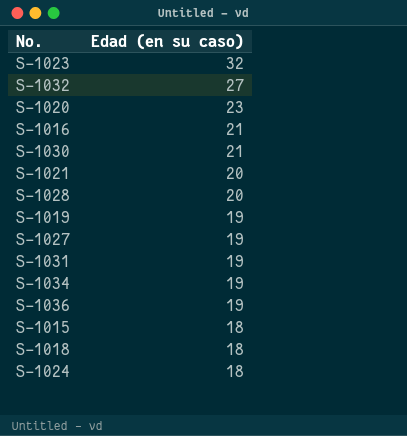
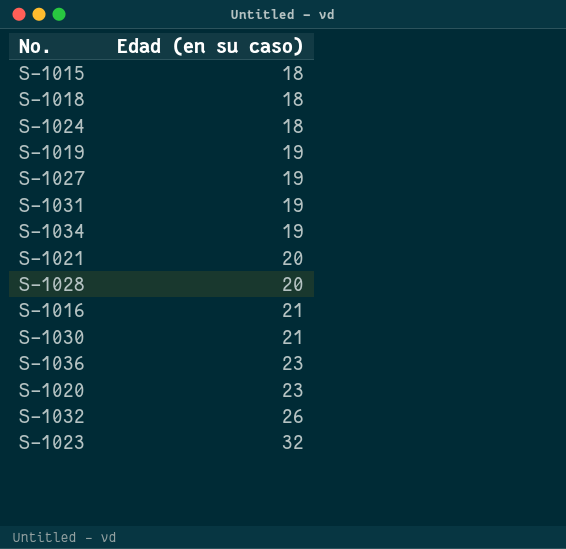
row order: Edad (en su caso) descending -> Edad (en su caso) ascending
S-1036 | Edad (en su caso): 19 -> 23
S-1032 | Edad (en su caso): 27 -> 26

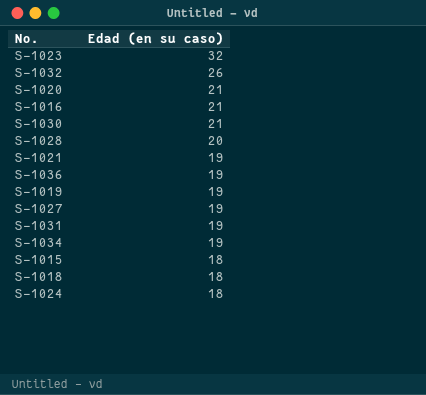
row order: Edad (en su caso) ascending -> Edad (en su caso) descending
S-1020 | Edad (en su caso): 23 -> 21
S-1021 | Edad (en su caso): 20 -> 19
S-1036 | Edad (en su caso): 23 -> 19

